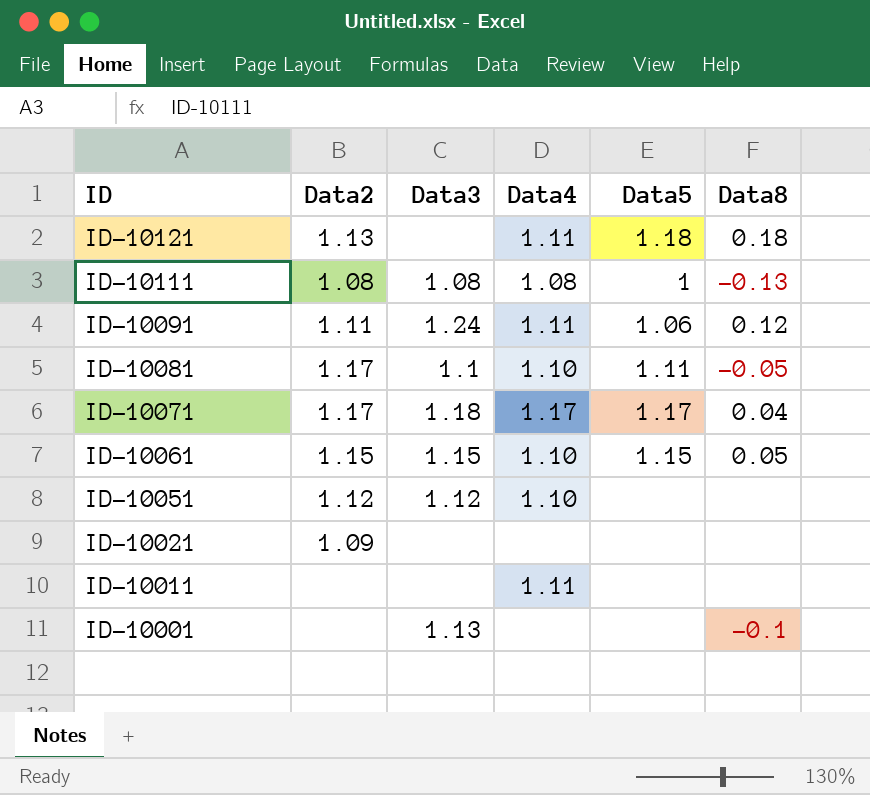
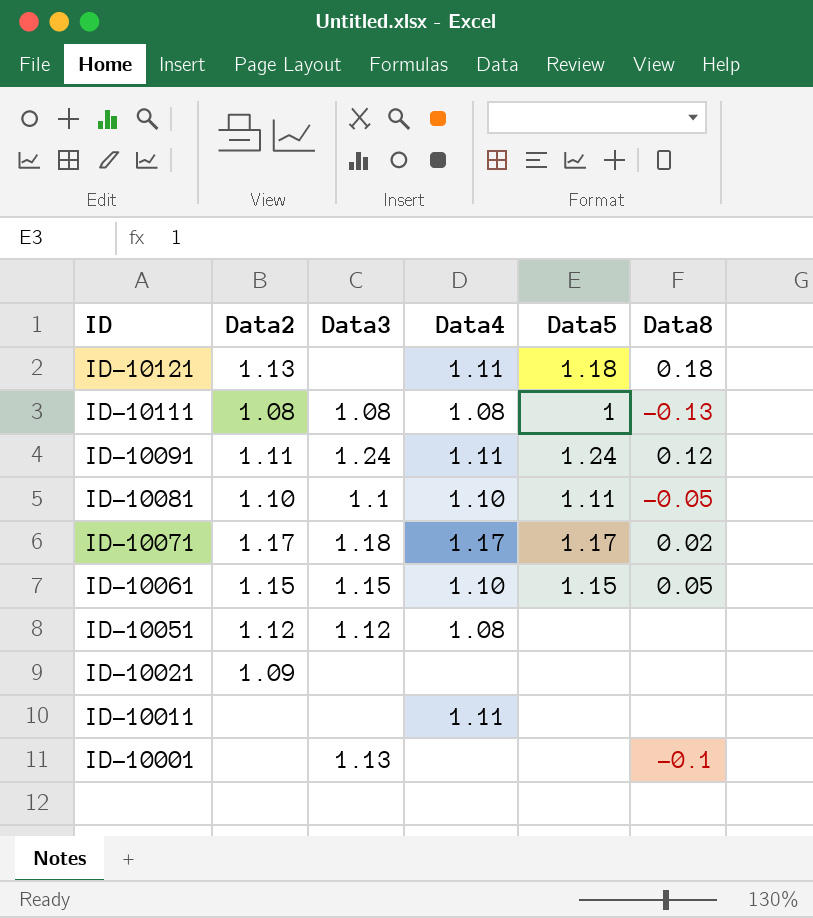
ID-10091 | Data5: 1.06 -> 1.24
ID-10081 | Data2: 1.17 -> 1.10
ID-10071 | Data8: 0.04 -> 0.02
ID-10051 | Data4: 1.10 -> 1.08

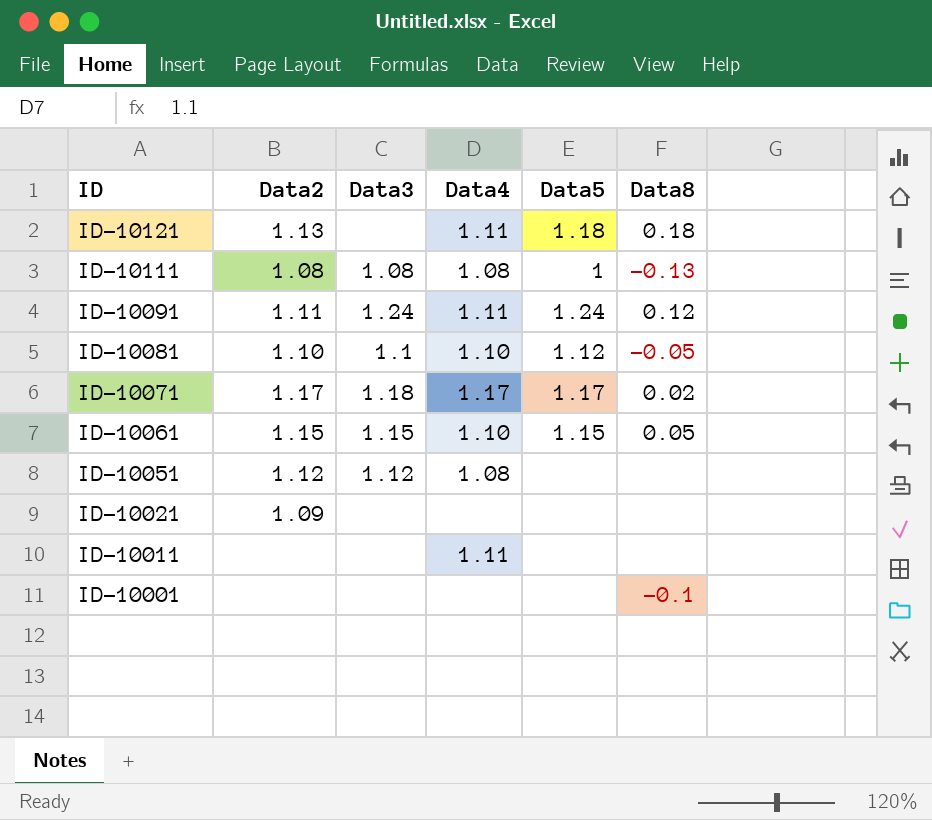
ID-10081 | Data5: 1.11 -> 1.12
ID-10001 | Data3: 1.13 -> none

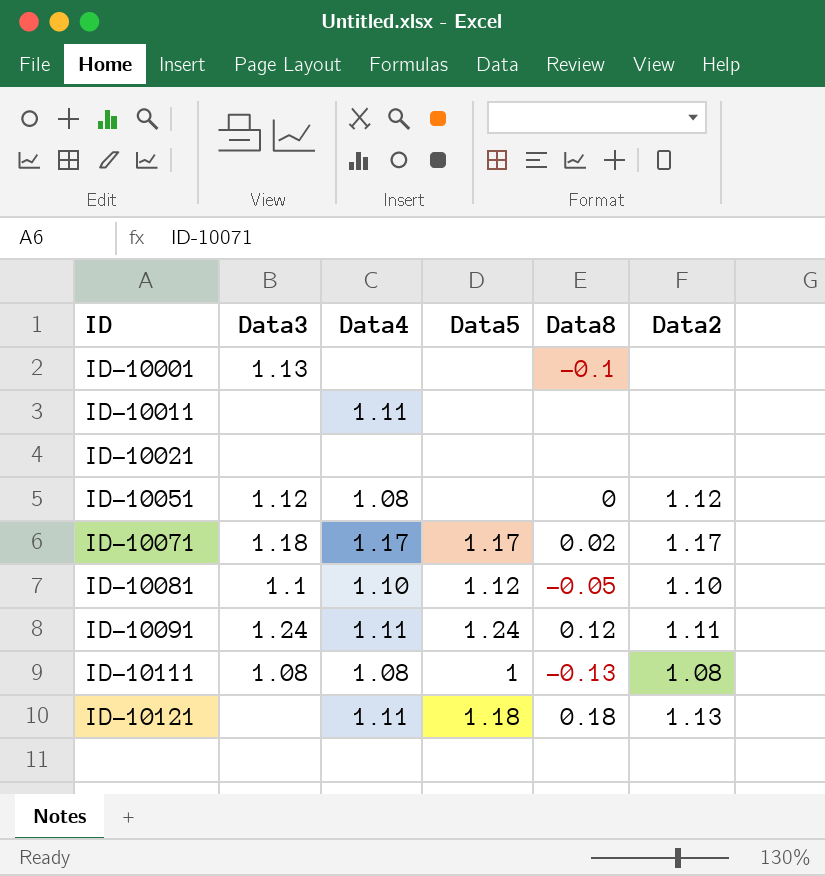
row order: ID descending -> ID ascending
column Data2 | position: 2 -> 6
row ID-10061: 1.15 | 1.15 | 1.10 | 1.15 | 0.05 -> none
ID-10001 | Data3: none -> 1.13
ID-10021 | Data2: 1.09 -> none
ID-10051 | Data8: none -> 0

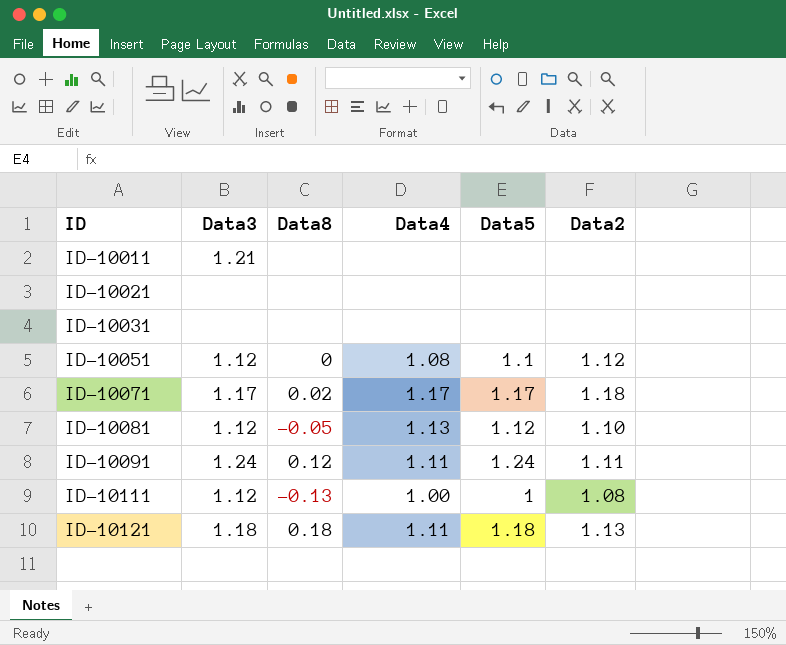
column Data8 | position: 5 -> 3
row ID-10001: 1.13 | none | none | -0.1 | none -> none
ID-10011 | Data3: none -> 1.21
ID-10011 | Data4: 1.11 -> none
row ID-10031: none -> none | none | none | none | none
ID-10051 | Data5: none -> 1.1
ID-10071 | Data3: 1.18 -> 1.17
ID-10071 | Data2: 1.17 -> 1.18
ID-10081 | Data3: 1.1 -> 1.12
ID-10081 | Data4: 1.10 -> 1.13
ID-10111 | Data3: 1.08 -> 1.12
ID-10111 | Data4: 1.08 -> 1.00
ID-10121 | Data3: none -> 1.18

